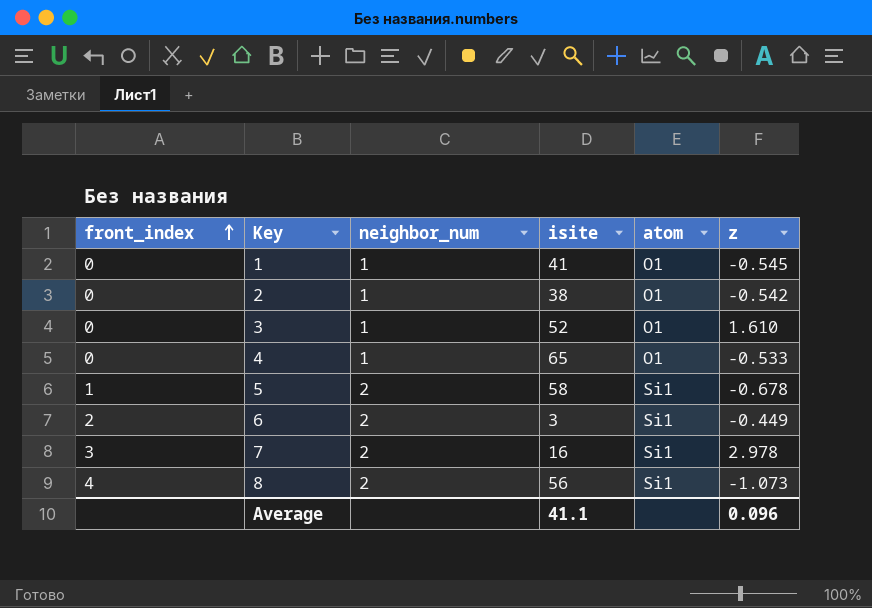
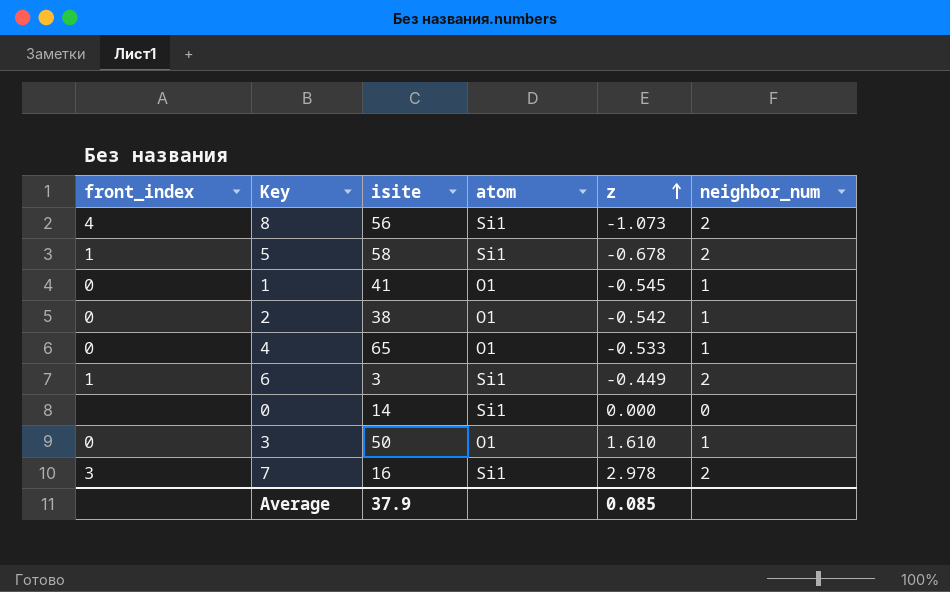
row order: front_index ascending -> z ascending
column neighbor_num | position: 3 -> 6
6 | front_index: 2 -> 1
row 0: none -> none | 14 | Si1 | 0.000 | 0
3 | isite: 52 -> 50
Average | isite: 41.1 -> 37.9
Average | z: 0.096 -> 0.085

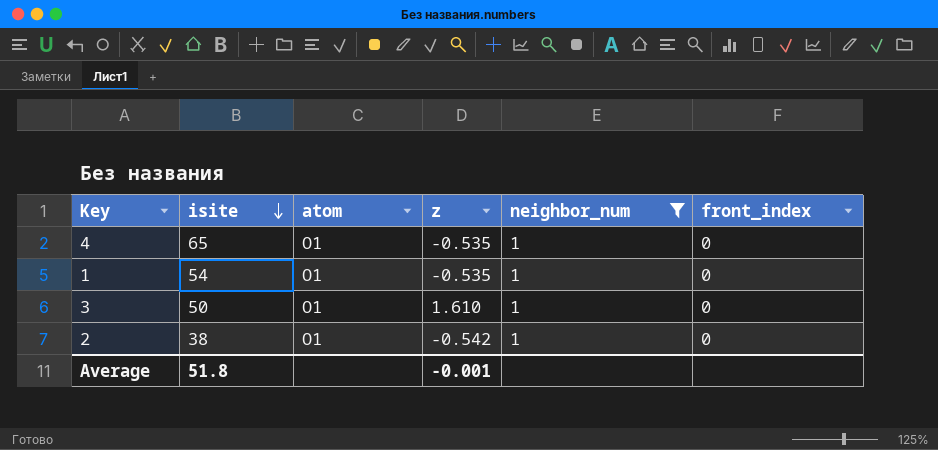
filter: none -> neighbor_num = 1
row order: z ascending -> isite descending
column front_index | position: 1 -> 6
4 | z: -0.533 -> -0.535
1 | isite: 41 -> 54
1 | z: -0.545 -> -0.535
Average | isite: 37.9 -> 51.8
Average | z: 0.085 -> -0.001

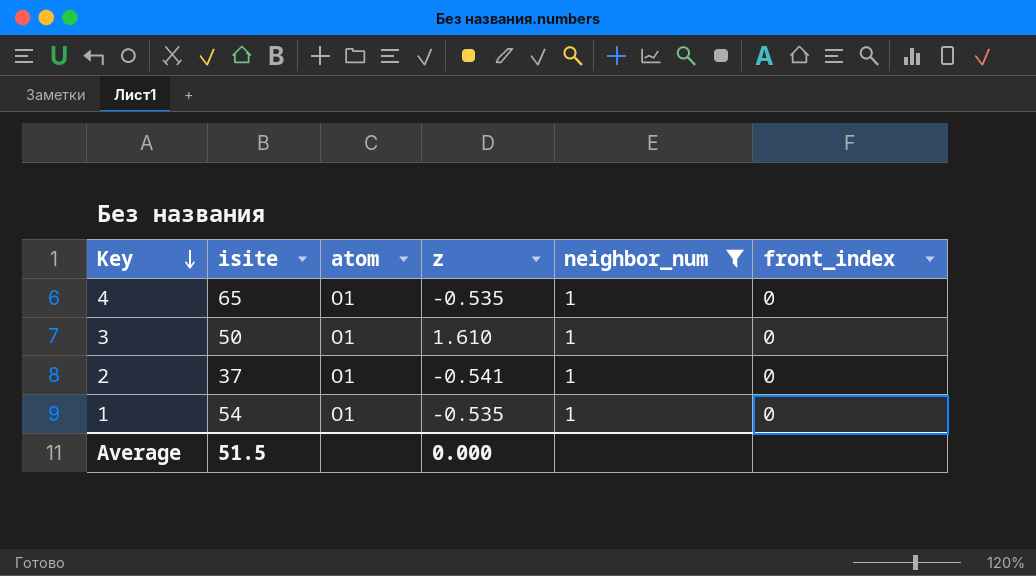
row order: isite descending -> Key descending
2 | isite: 38 -> 37
2 | z: -0.542 -> -0.541
Average | isite: 51.8 -> 51.5
Average | z: -0.001 -> 0.000

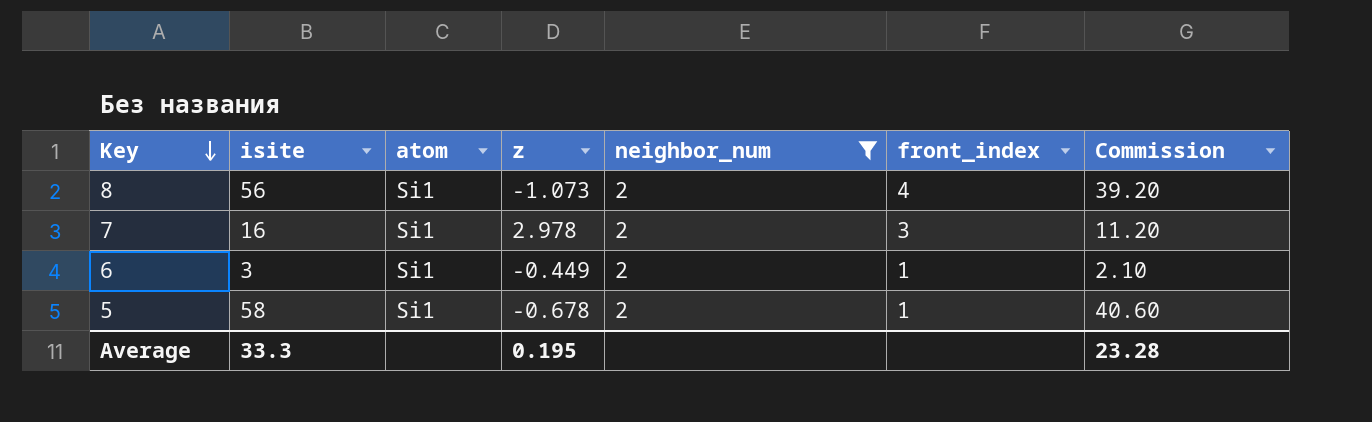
filter: neighbor_num = 1 -> neighbor_num = 2
column Commission | formula: none -> [isite] * 0.7
Average | isite: 51.5 -> 33.3
Average | z: 0.000 -> 0.195

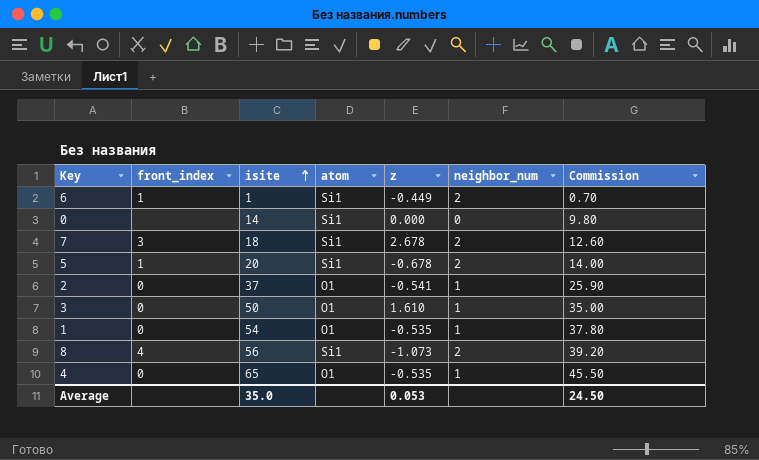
filter: neighbor_num = 2 -> none
row order: Key descending -> isite ascending
column front_index | position: 6 -> 2
6 | isite: 3 -> 1
6 | Commission: 2.10 -> 0.70
7 | isite: 16 -> 18
7 | z: 2.978 -> 2.678
7 | Commission: 11.20 -> 12.60
5 | isite: 58 -> 20
5 | Commission: 40.60 -> 14.00
Average | isite: 33.3 -> 35.0
Average | z: 0.195 -> 0.053
Average | Commission: 23.28 -> 24.50

